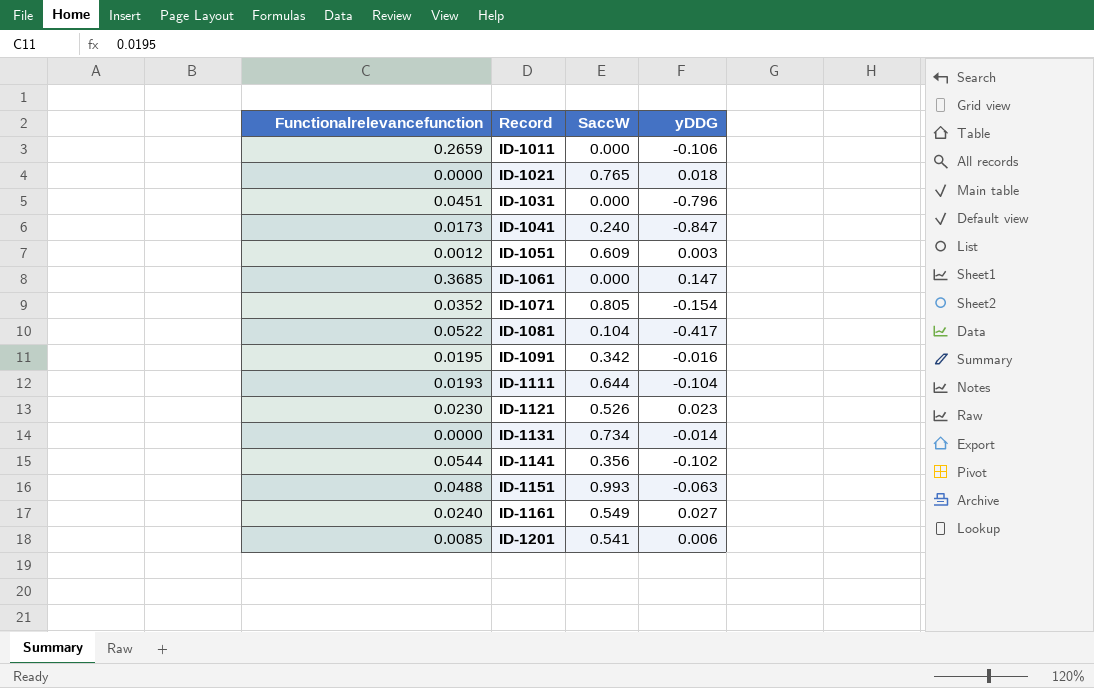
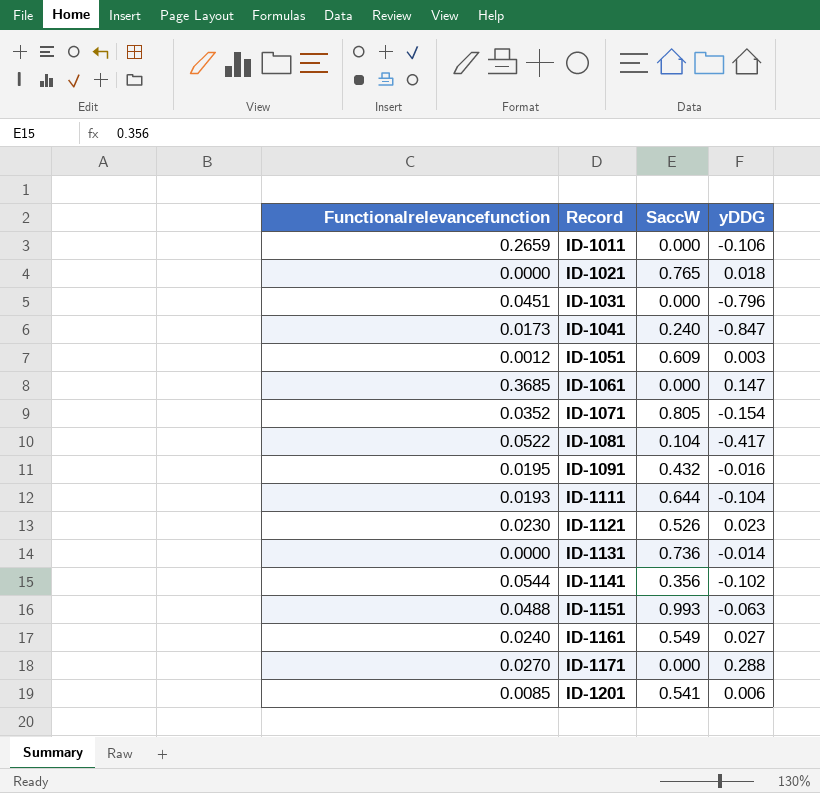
ID-1091 | SaccW: 0.342 -> 0.432
ID-1131 | SaccW: 0.734 -> 0.736
row ID-1171: none -> 0.0270 | 0.000 | 0.288

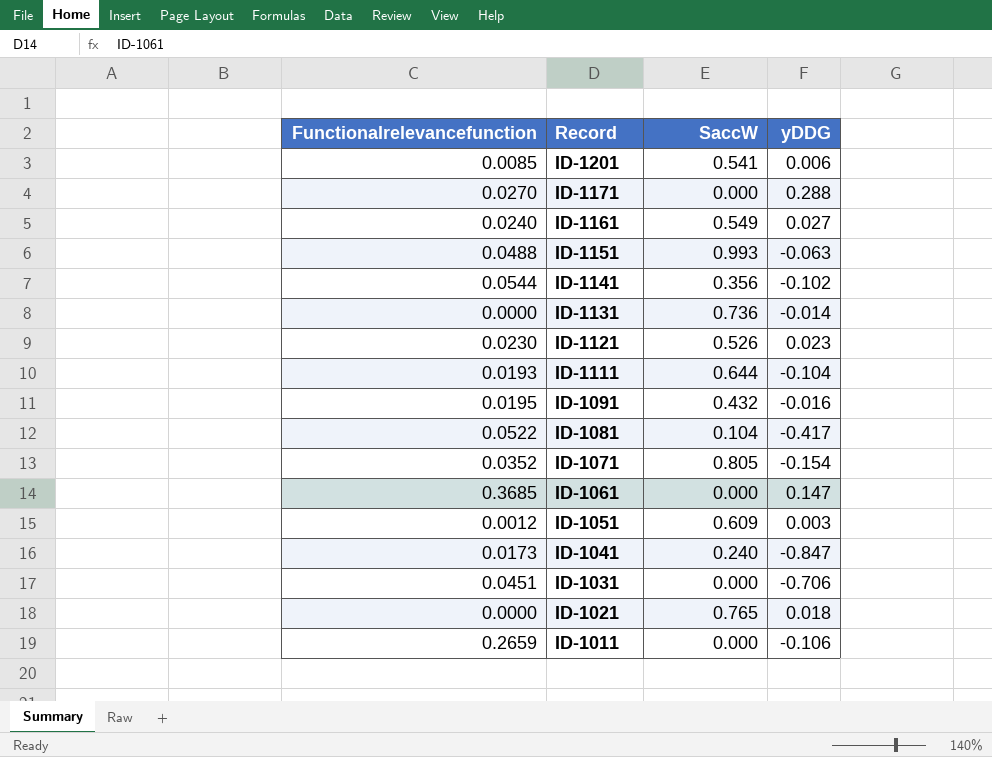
row order: Record ascending -> Record descending
ID-1031 | yDDG: -0.796 -> -0.706

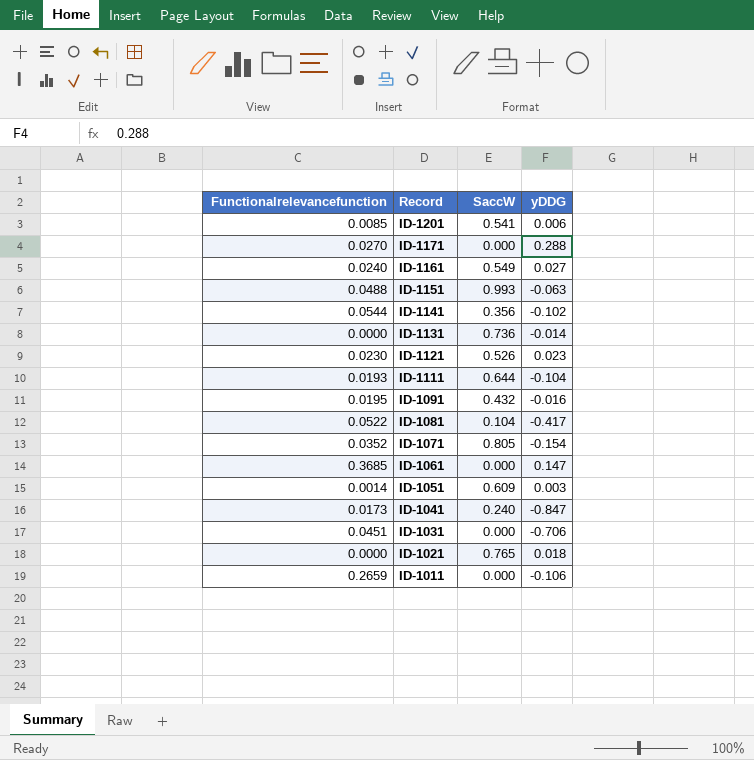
ID-1051 | Functionalrelevancefunction: 0.0012 -> 0.0014

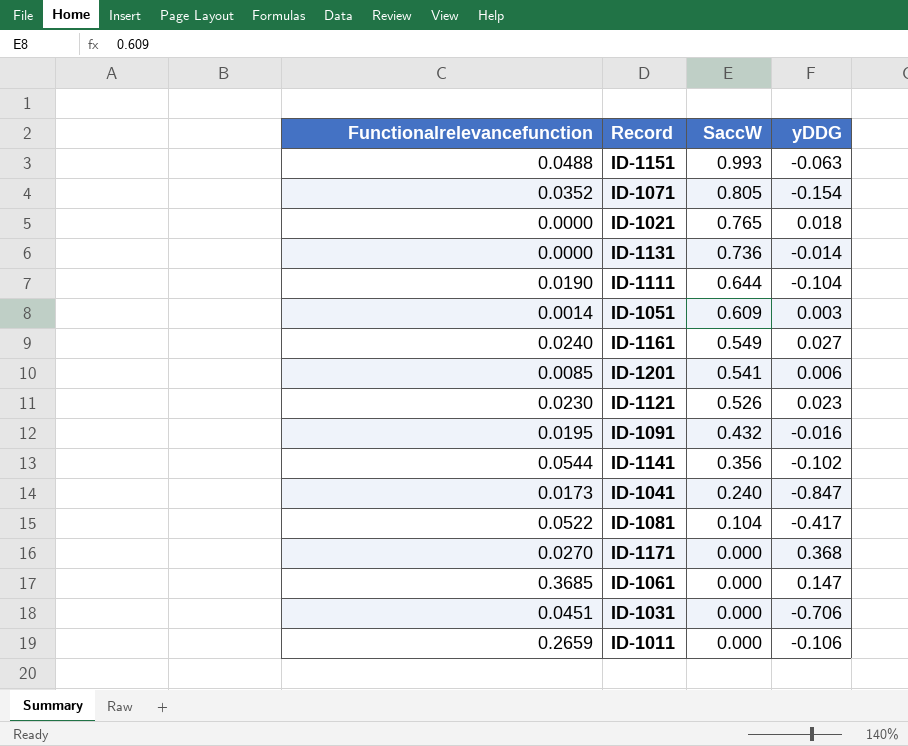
row order: Record descending -> SaccW descending
ID-1111 | Functionalrelevancefunction: 0.0193 -> 0.0190
ID-1171 | yDDG: 0.288 -> 0.368

